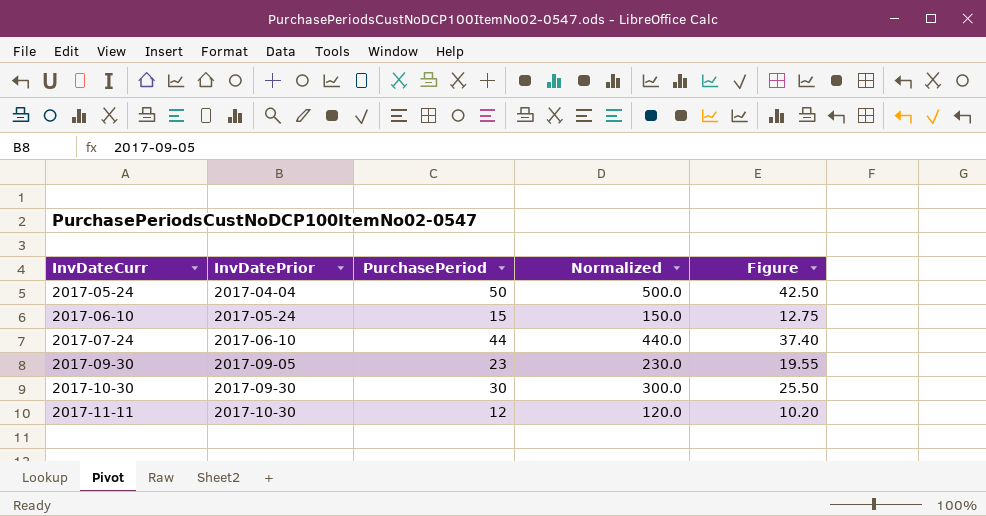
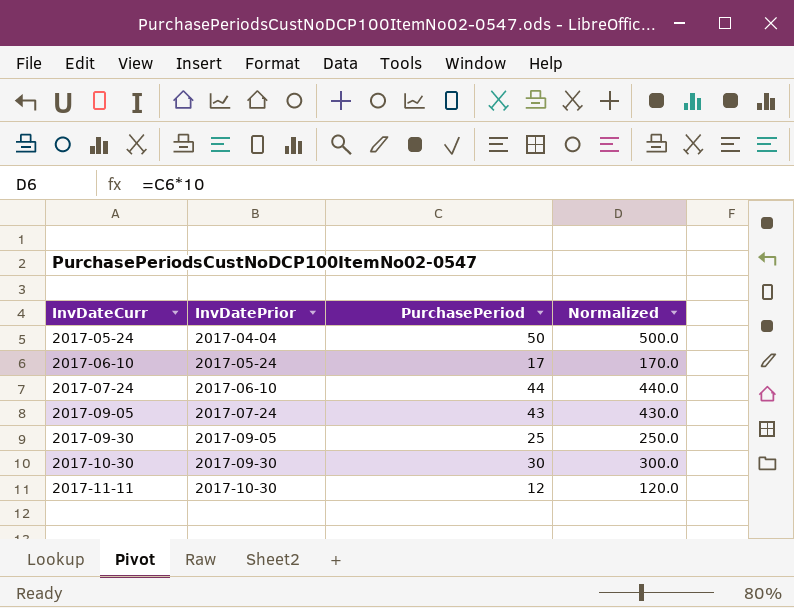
column Figure | formula: [PurchasePeriod] * 0.85 -> none
2017-06-10 | PurchasePeriod: 15 -> 17
2017-06-10 | Normalized: 150.0 -> 170.0
row 2017-09-05: none -> 2017-07-24 | 43 | 430.0
2017-09-30 | PurchasePeriod: 23 -> 25
2017-09-30 | Normalized: 230.0 -> 250.0

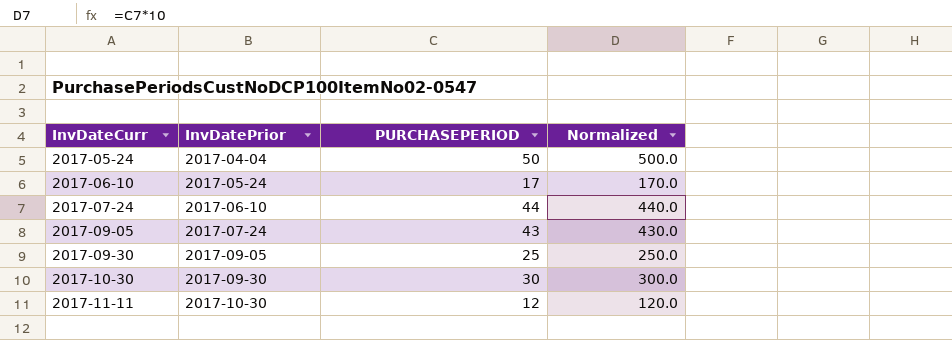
column name: PurchasePeriod -> PURCHASEPERIOD

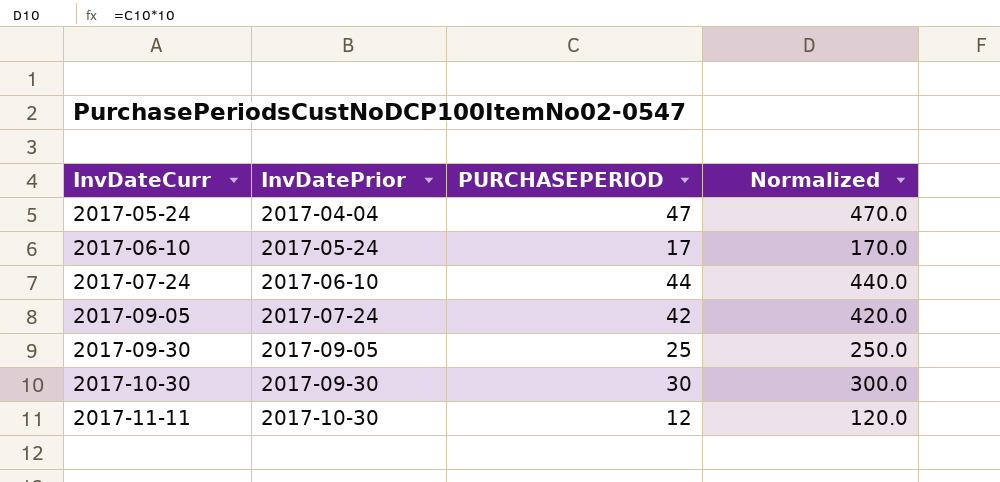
2017-05-24 | PURCHASEPERIOD: 50 -> 47
2017-05-24 | Normalized: 500.0 -> 470.0
2017-09-05 | PURCHASEPERIOD: 43 -> 42
2017-09-05 | Normalized: 430.0 -> 420.0

